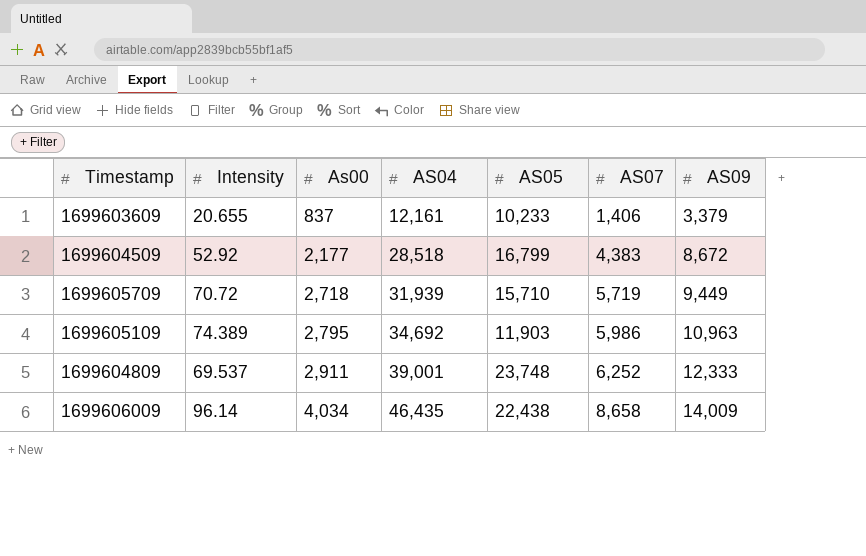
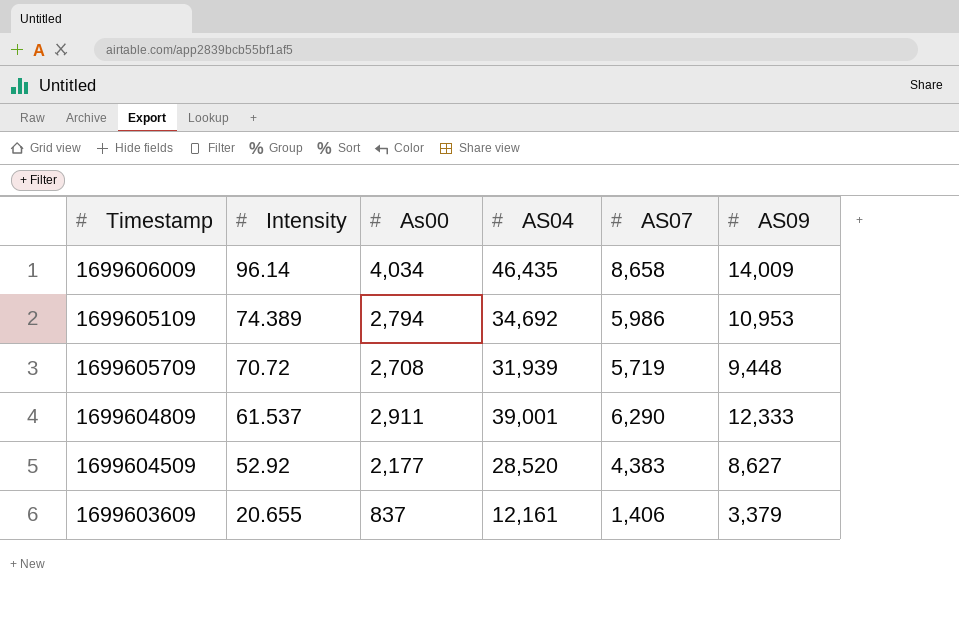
row order: As00 ascending -> Intensity descending
column AS05 | position: 5 -> none
1699605109 | As00: 2,795 -> 2,794
1699605109 | AS09: 10,963 -> 10,953
1699605709 | As00: 2,718 -> 2,708
1699605709 | AS09: 9,449 -> 9,448
1699604809 | Intensity: 69.537 -> 61.537
1699604809 | AS07: 6,252 -> 6,290
1699604509 | AS04: 28,518 -> 28,520
1699604509 | AS09: 8,672 -> 8,627

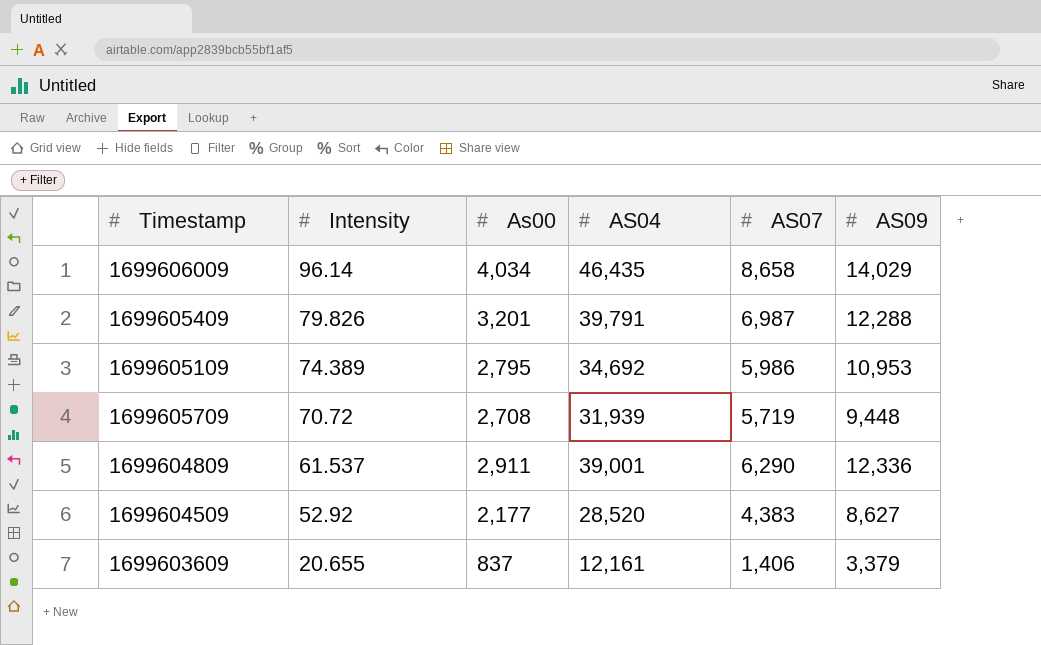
1699606009 | AS09: 14,009 -> 14,029
row 1699605409: none -> 79.826 | 3,201 | 39,791 | 6,987 | 12,288
1699605109 | As00: 2,794 -> 2,795
1699604809 | AS09: 12,333 -> 12,336

